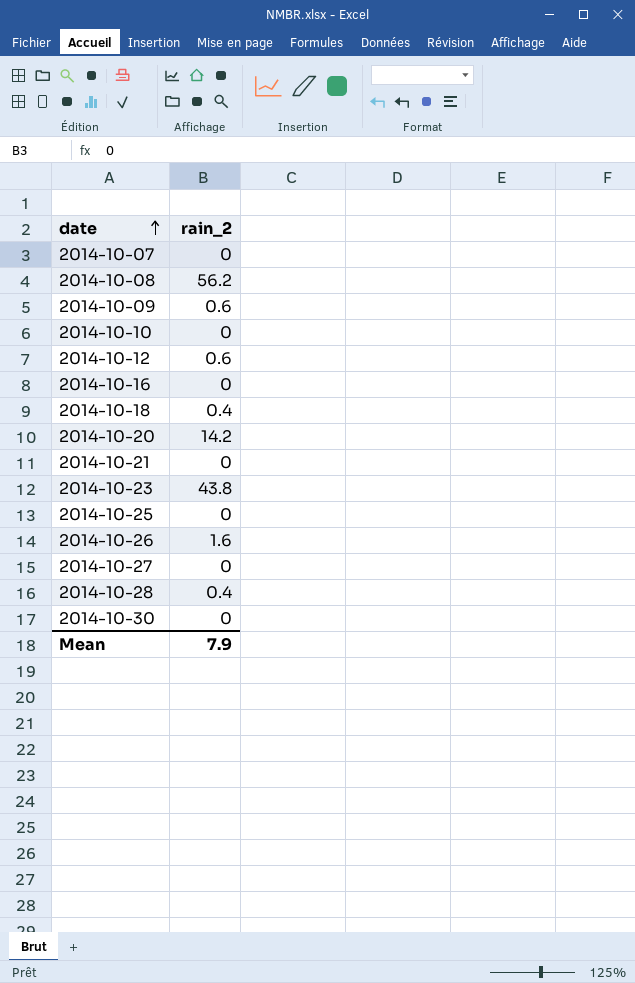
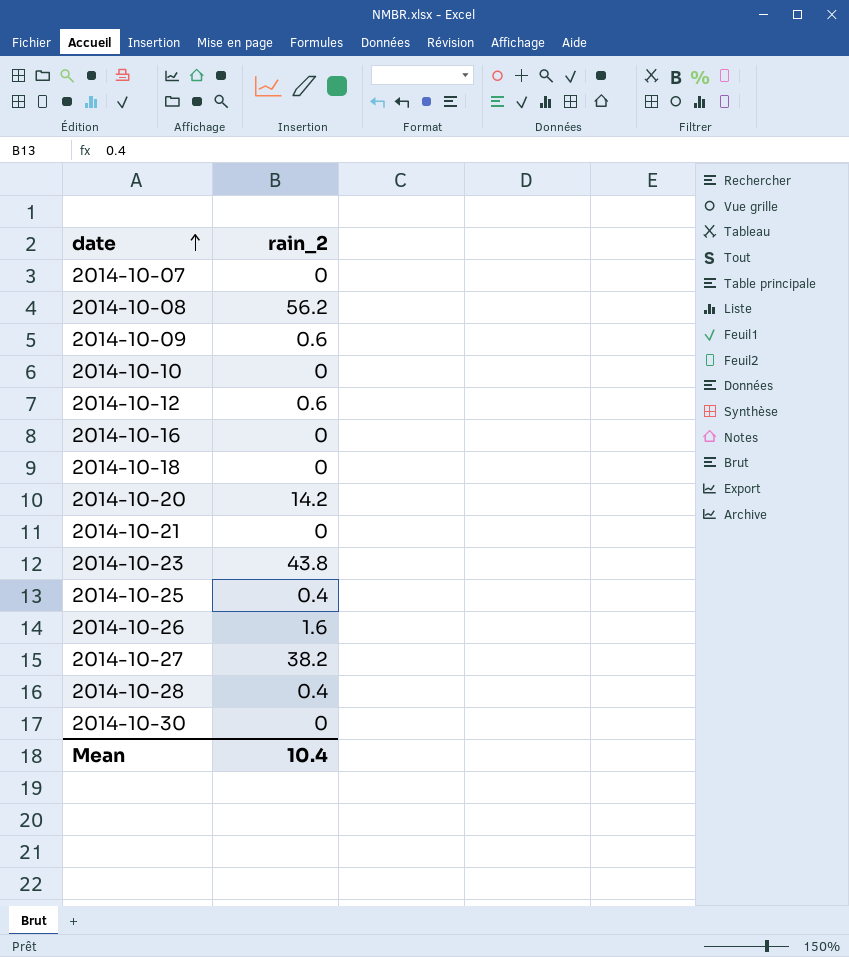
2014-10-18 | rain_2: 0.4 -> 0
2014-10-25 | rain_2: 0 -> 0.4
2014-10-27 | rain_2: 0 -> 38.2
Mean | rain_2: 7.9 -> 10.4

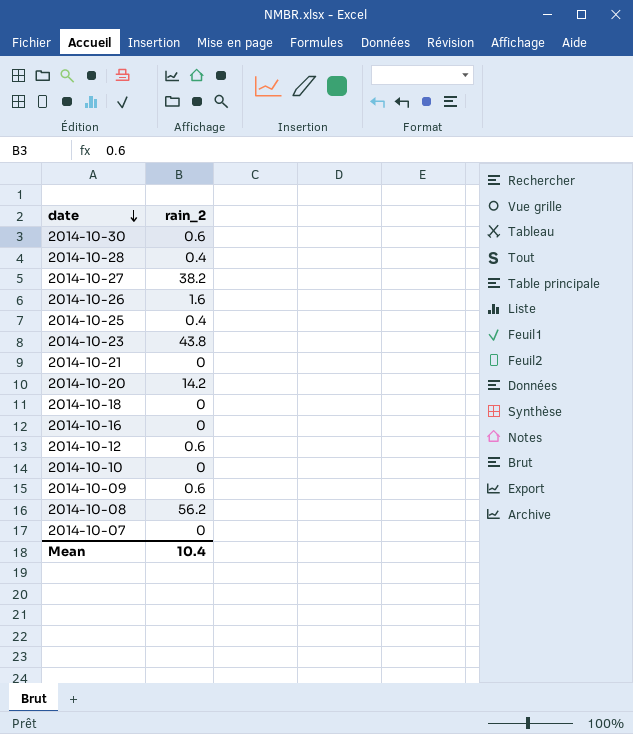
row order: date ascending -> date descending
2014-10-30 | rain_2: 0 -> 0.6

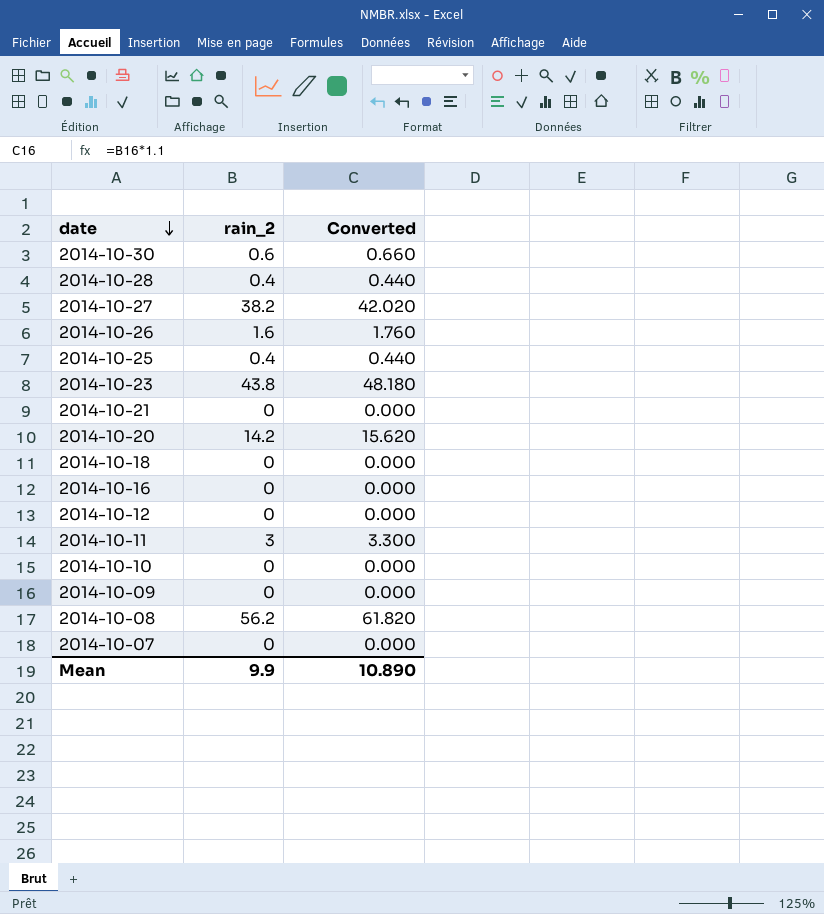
column Converted | formula: none -> [rain_2] * 1.1
2014-10-12 | rain_2: 0.6 -> 0
row 2014-10-11: none -> 3 | 3.300
2014-10-09 | rain_2: 0.6 -> 0
Mean | rain_2: 10.4 -> 9.9

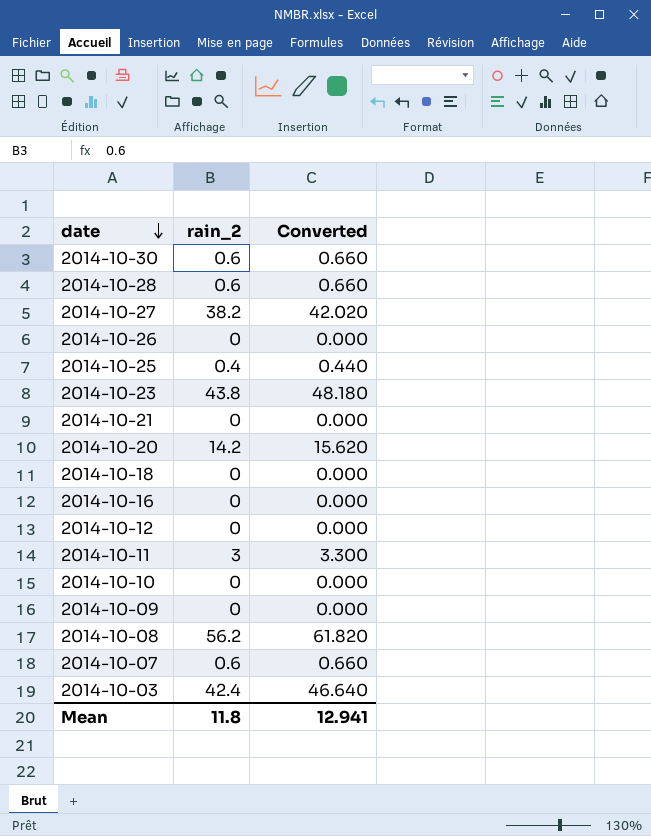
2014-10-28 | rain_2: 0.4 -> 0.6
2014-10-28 | Converted: 0.440 -> 0.660
2014-10-26 | rain_2: 1.6 -> 0
2014-10-26 | Converted: 1.760 -> 0.000
2014-10-07 | rain_2: 0 -> 0.6
2014-10-07 | Converted: 0.000 -> 0.660
row 2014-10-03: none -> 42.4 | 46.640
Mean | rain_2: 9.9 -> 11.8
Mean | Converted: 10.890 -> 12.941

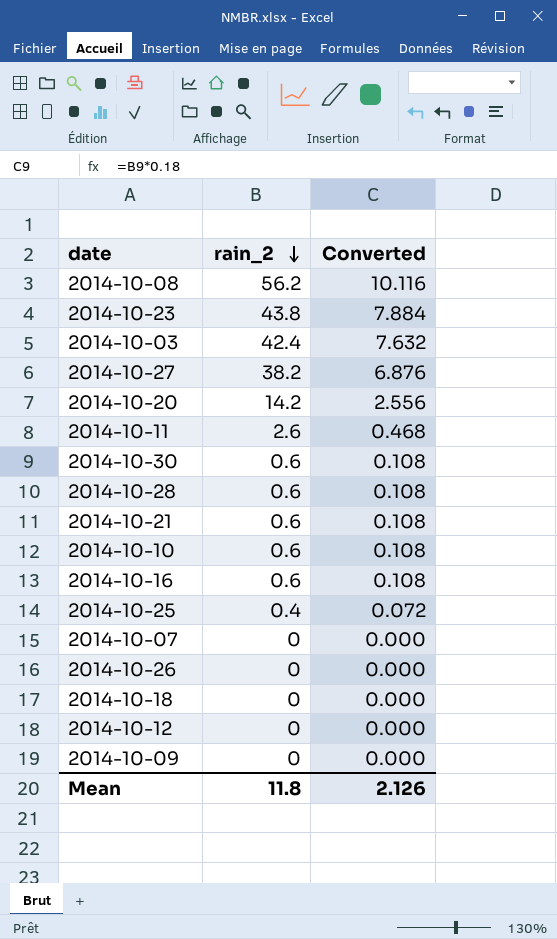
row order: date descending -> rain_2 descending
column Converted | formula: [rain_2] * 1.1 -> [rain_2] * 0.18
2014-10-11 | rain_2: 3 -> 2.6
2014-10-21 | rain_2: 0 -> 0.6
2014-10-10 | rain_2: 0 -> 0.6
2014-10-16 | rain_2: 0 -> 0.6
2014-10-07 | rain_2: 0.6 -> 0
Mean | Converted: 12.941 -> 2.126

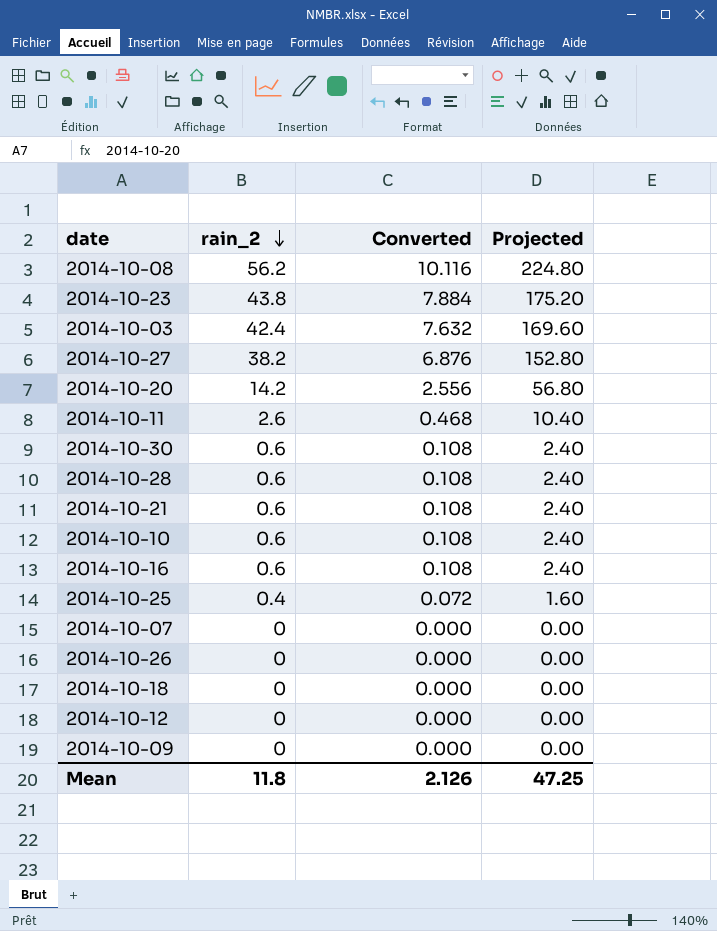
column Projected | formula: none -> [rain_2] * 4

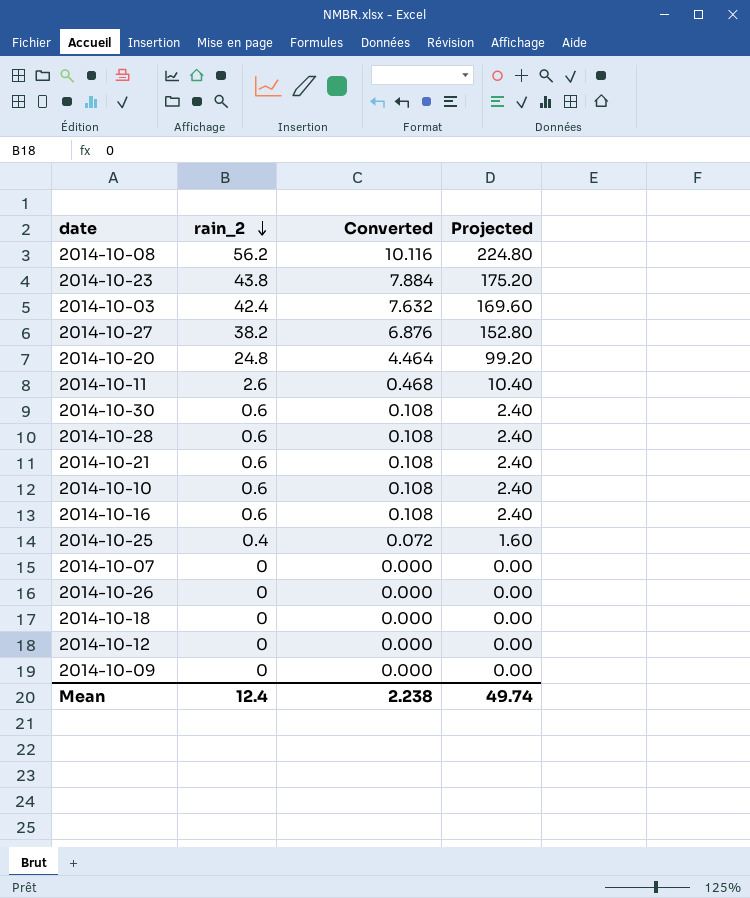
2014-10-20 | rain_2: 14.2 -> 24.8
2014-10-20 | Converted: 2.556 -> 4.464
2014-10-20 | Projected: 56.80 -> 99.20
Mean | rain_2: 11.8 -> 12.4
Mean | Converted: 2.126 -> 2.238
Mean | Projected: 47.25 -> 49.74

